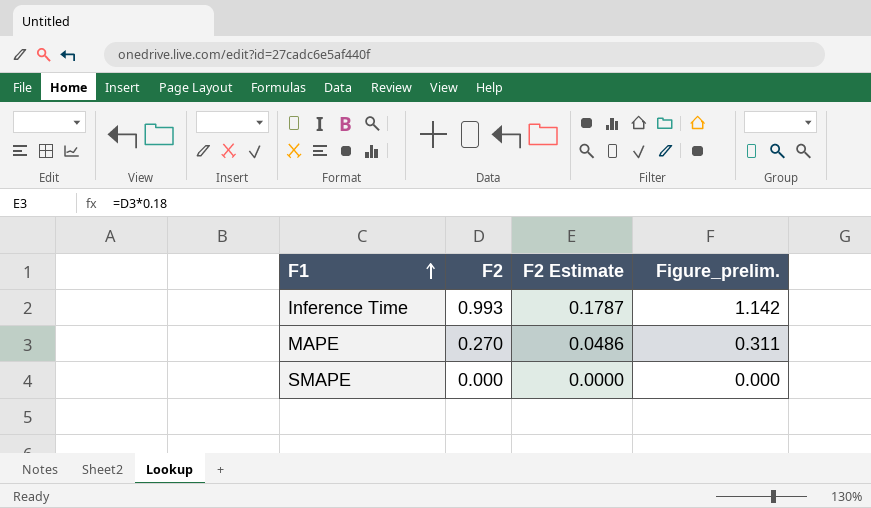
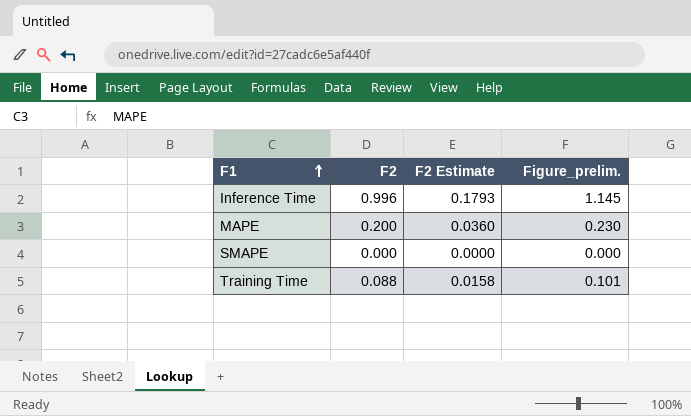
Inference Time | F2: 0.993 -> 0.996
Inference Time | F2 Estimate: 0.1787 -> 0.1793
Inference Time | Figure_prelim.: 1.142 -> 1.145
MAPE | F2: 0.270 -> 0.200
MAPE | F2 Estimate: 0.0486 -> 0.0360
MAPE | Figure_prelim.: 0.311 -> 0.230
row Training Time: none -> 0.088 | 0.0158 | 0.101

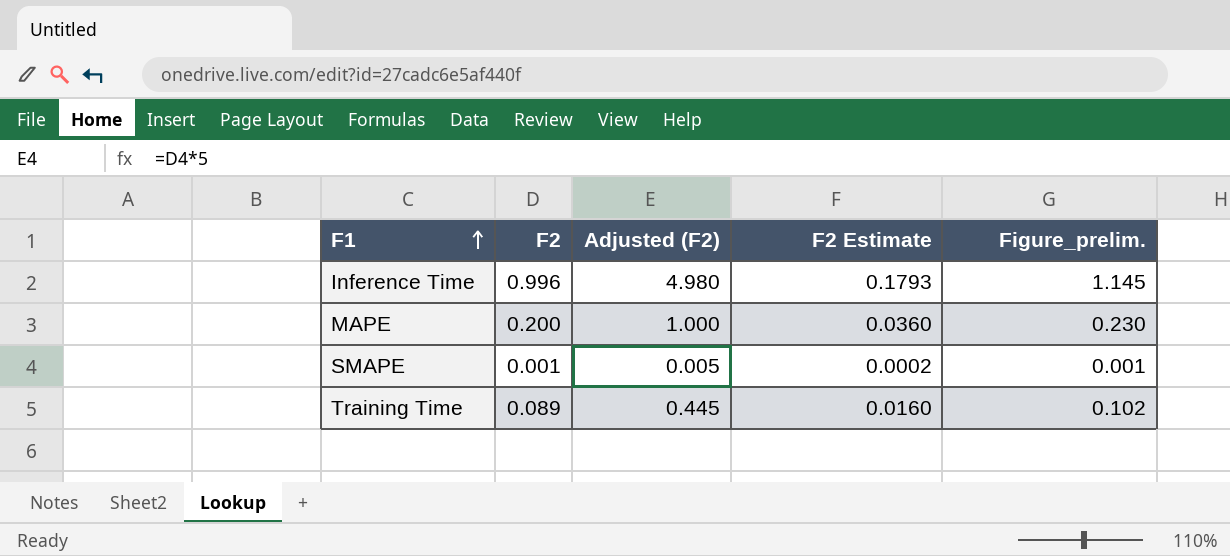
column Adjusted (F2) | formula: none -> [F2] * 5
SMAPE | F2: 0.000 -> 0.001
SMAPE | F2 Estimate: 0.0000 -> 0.0002
SMAPE | Figure_prelim.: 0.000 -> 0.001
Training Time | F2: 0.088 -> 0.089
Training Time | F2 Estimate: 0.0158 -> 0.0160
Training Time | Figure_prelim.: 0.101 -> 0.102

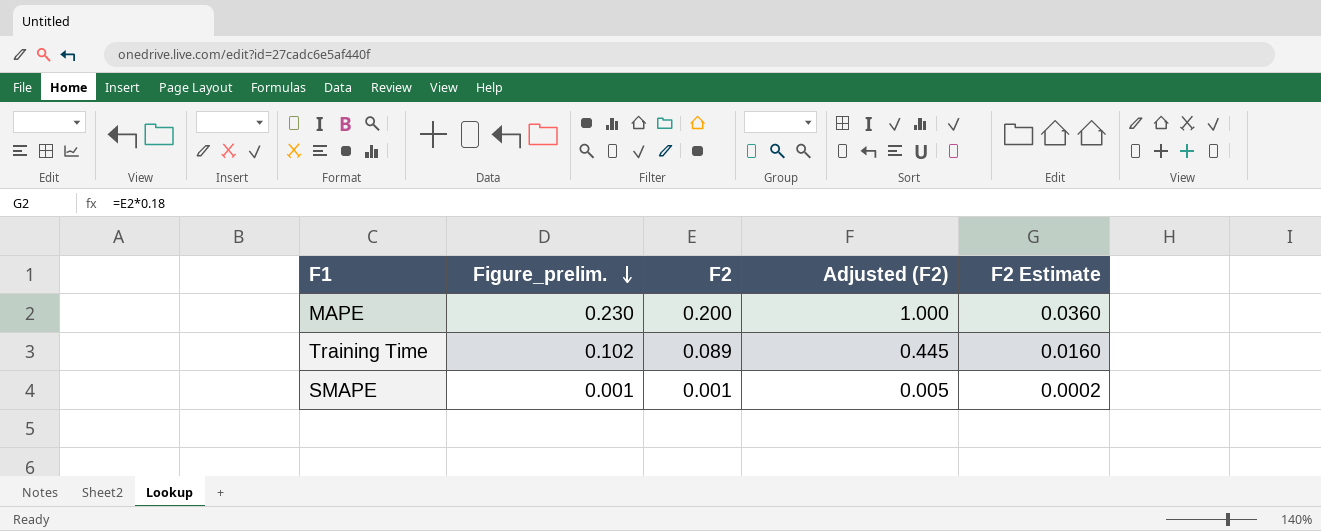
row order: F1 ascending -> Figure_prelim. descending
column Figure_prelim. | position: 5 -> 2
row Inference Time: 0.996 | 4.980 | 0.1793 | 1.145 -> none

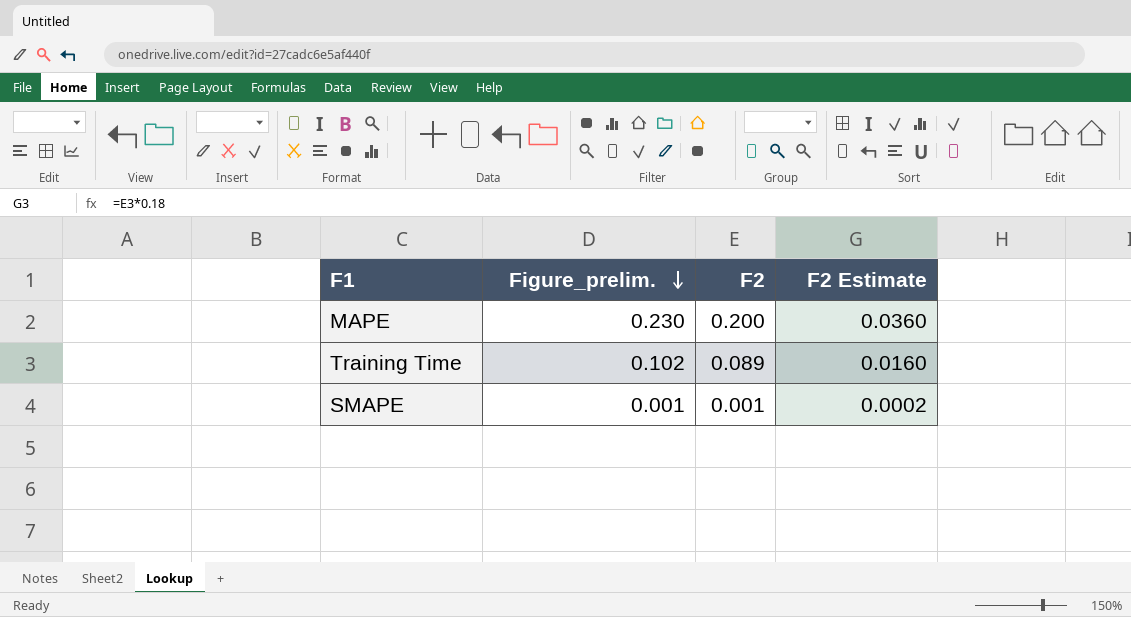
column Adjusted (F2) | formula: [F2] * 5 -> none

